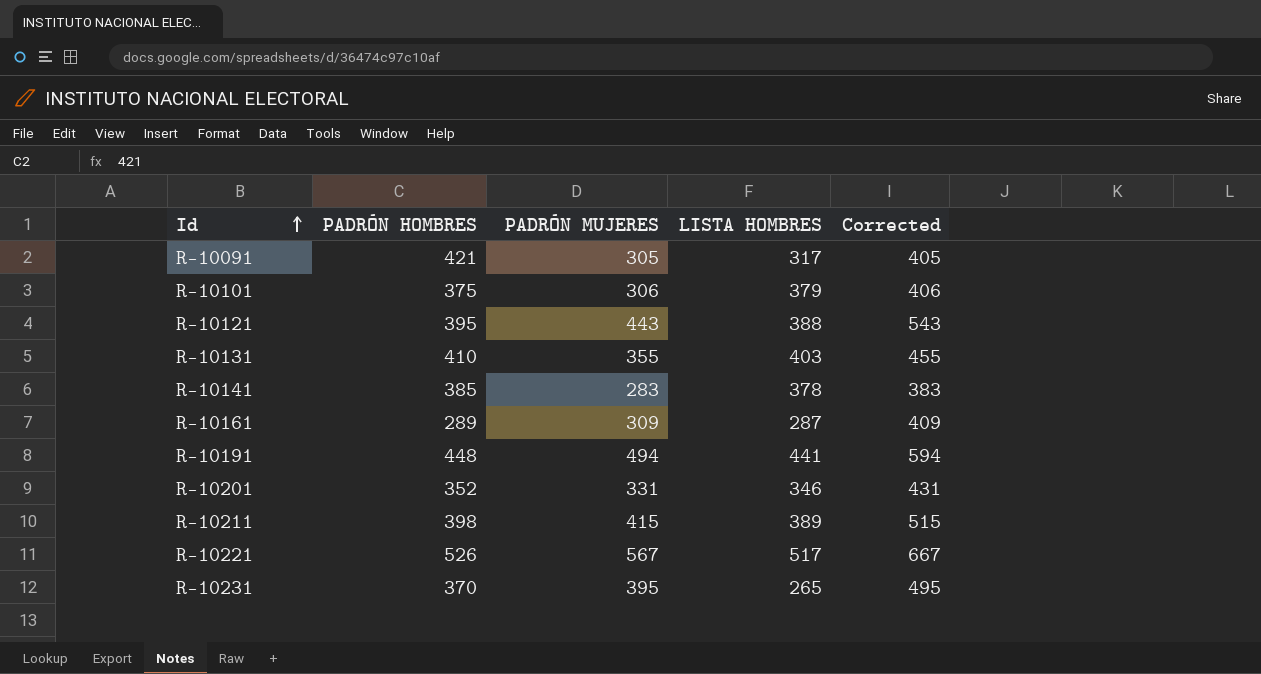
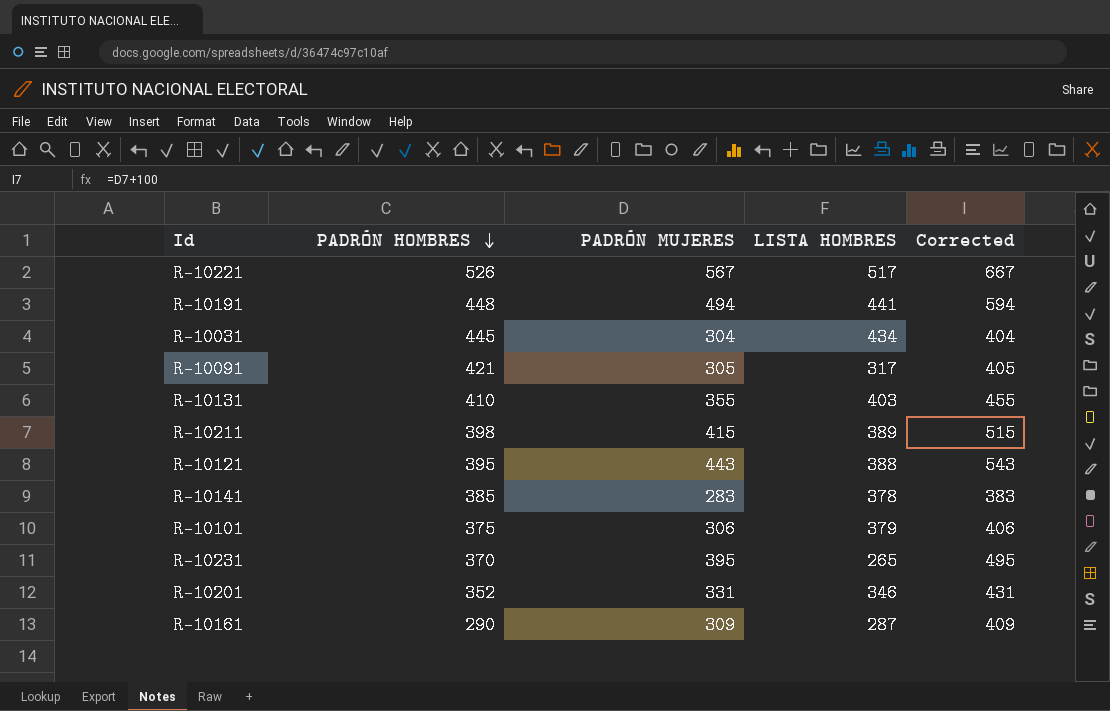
row order: Id ascending -> PADRÓN HOMBRES descending
row R-10031: none -> 445 | 304 | 434 | 404
R-10161 | PADRÓN HOMBRES: 289 -> 290

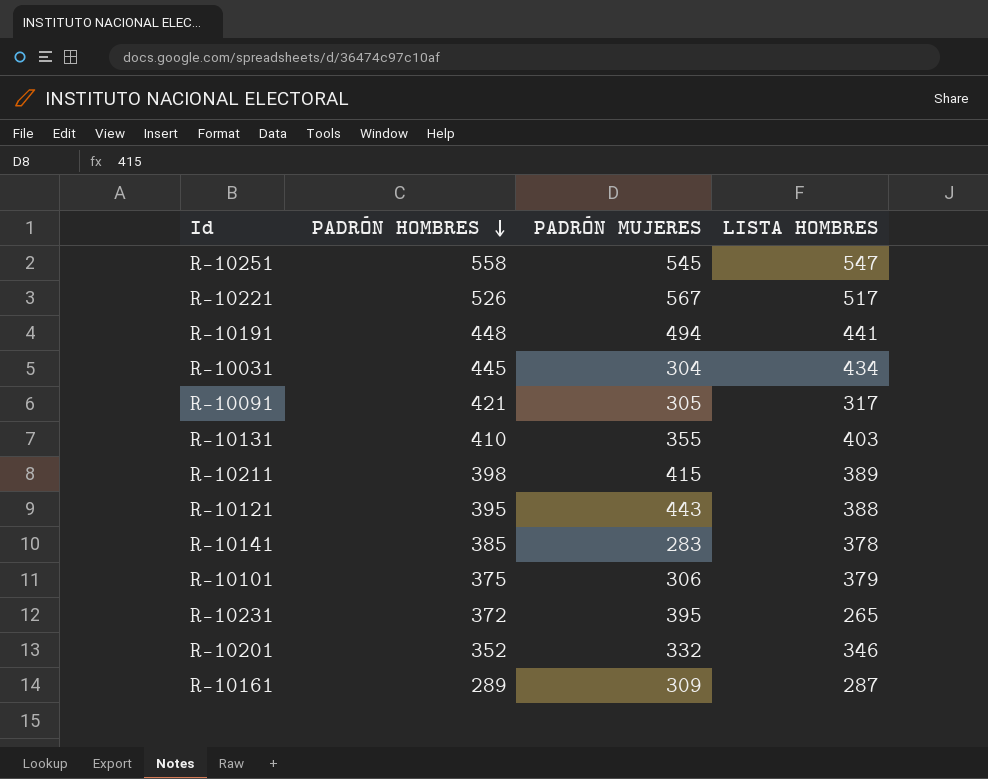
column Corrected | formula: [PADRÓN MUJERES] + 100 -> none
row R-10251: none -> 558 | 545 | 547
R-10231 | PADRÓN HOMBRES: 370 -> 372
R-10201 | PADRÓN MUJERES: 331 -> 332
R-10161 | PADRÓN HOMBRES: 290 -> 289

